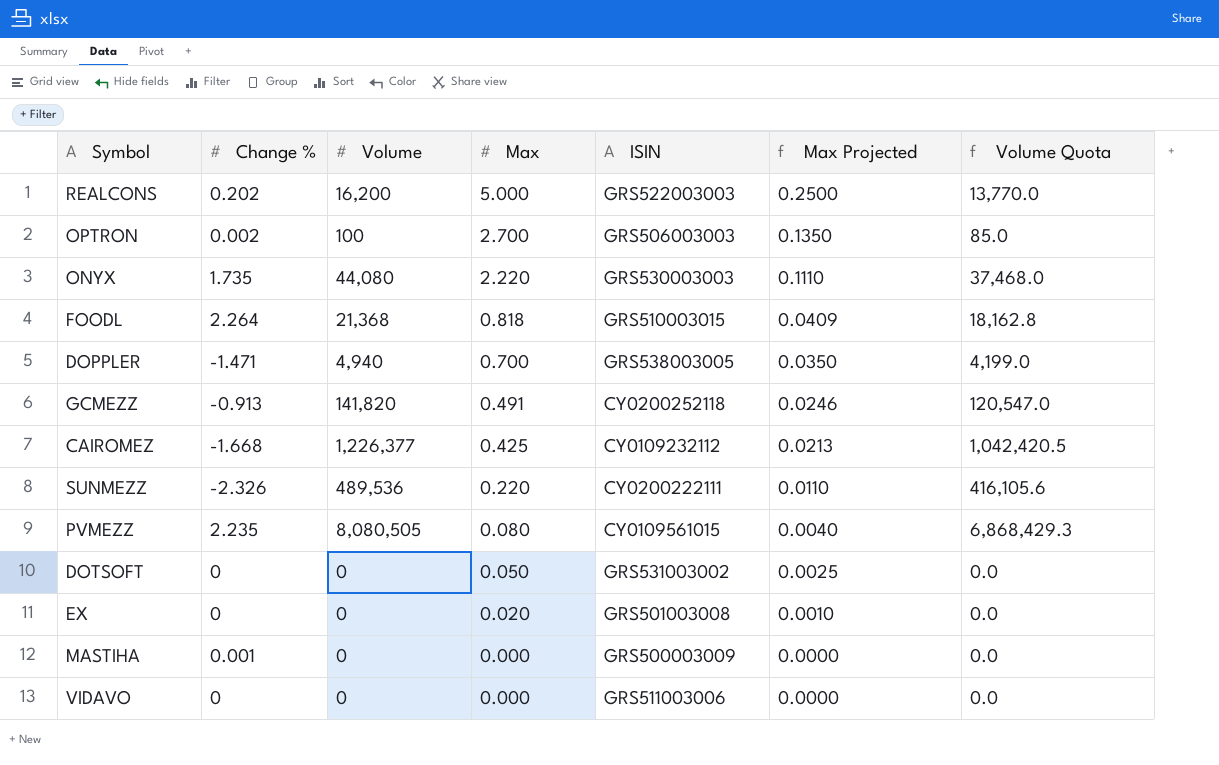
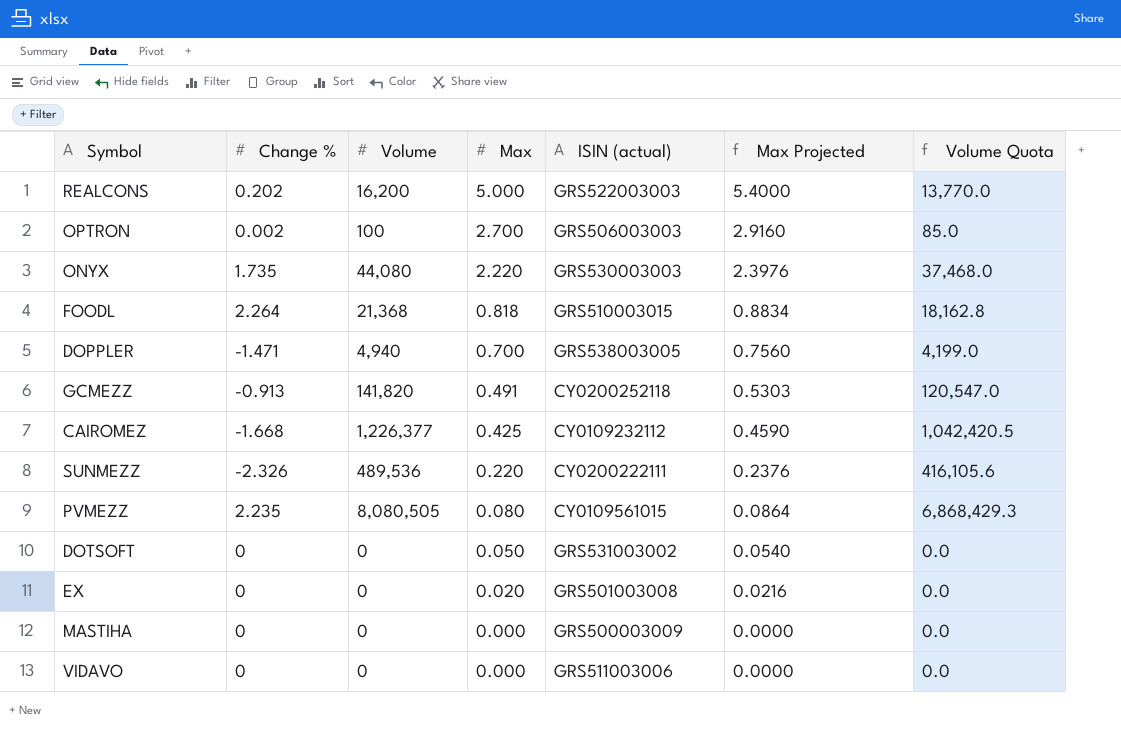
column name: ISIN -> ISIN (actual)
column Max Projected | formula: [Max] * 0.05 -> [Max] * 1.08
MASTIHA | Change %: 0.001 -> 0

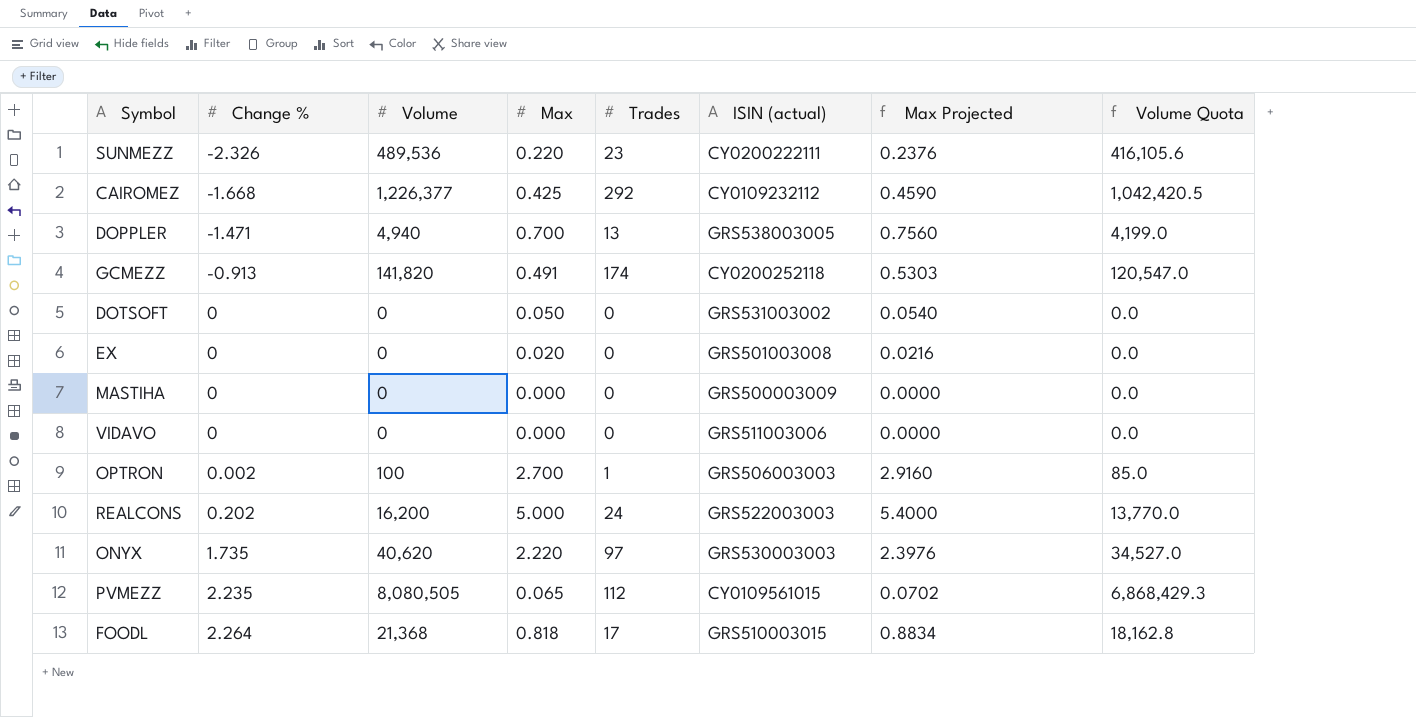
row order: Max descending -> Change % ascending
column Trades | position: none -> 5
ONYX | Volume: 44,080 -> 40,620
ONYX | Volume Quota: 37,468.0 -> 34,527.0
PVMEZZ | Max: 0.080 -> 0.065
PVMEZZ | Max Projected: 0.0864 -> 0.0702

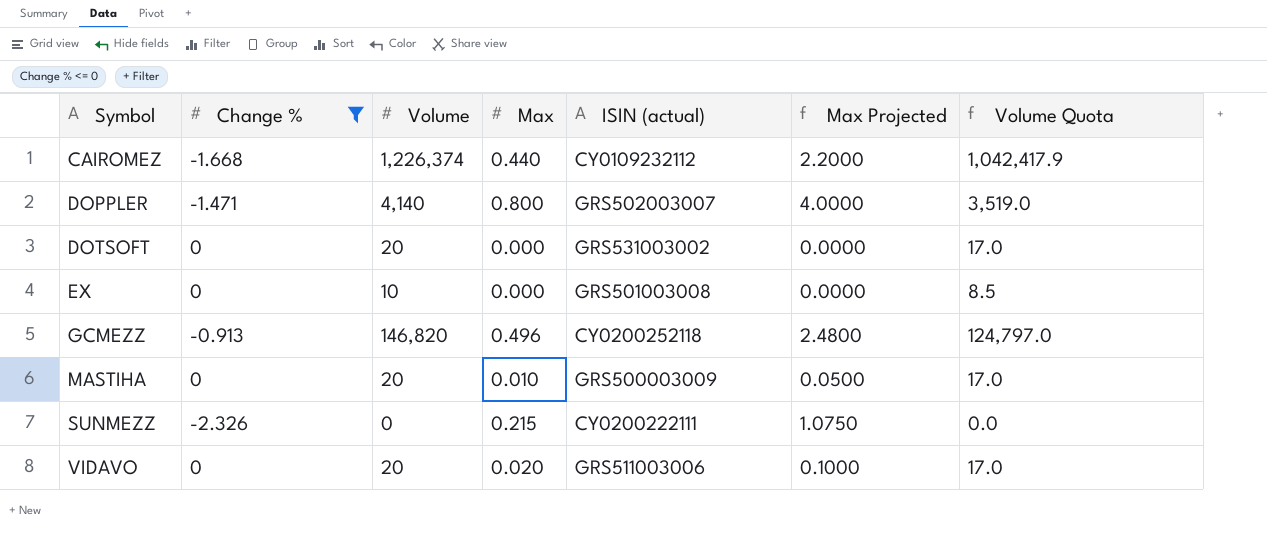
filter: none -> Change % <= 0
row order: Change % ascending -> Symbol ascending
column Trades | position: 5 -> none
column Max Projected | formula: [Max] * 1.08 -> [Max] * 5
CAIROMEZ | Volume: 1,226,377 -> 1,226,374
CAIROMEZ | Max: 0.425 -> 0.440
CAIROMEZ | Volume Quota: 1,042,420.5 -> 1,042,417.9
DOPPLER | Volume: 4,940 -> 4,140
DOPPLER | Max: 0.700 -> 0.800
DOPPLER | ISIN (actual): GRS538003005 -> GRS502003007
DOPPLER | Volume Quota: 4,199.0 -> 3,519.0
DOTSOFT | Volume: 0 -> 20
DOTSOFT | Max: 0.050 -> 0.000
DOTSOFT | Volume Quota: 0.0 -> 17.0
EX | Volume: 0 -> 10
EX | Max: 0.020 -> 0.000
EX | Volume Quota: 0.0 -> 8.5
GCMEZZ | Volume: 141,820 -> 146,820
GCMEZZ | Max: 0.491 -> 0.496
GCMEZZ | Volume Quota: 120,547.0 -> 124,797.0
MASTIHA | Volume: 0 -> 20
MASTIHA | Max: 0.000 -> 0.010
MASTIHA | Volume Quota: 0.0 -> 17.0
SUNMEZZ | Volume: 489,536 -> 0
SUNMEZZ | Max: 0.220 -> 0.215
SUNMEZZ | Volume Quota: 416,105.6 -> 0.0
VIDAVO | Volume: 0 -> 20
VIDAVO | Max: 0.000 -> 0.020
VIDAVO | Volume Quota: 0.0 -> 17.0

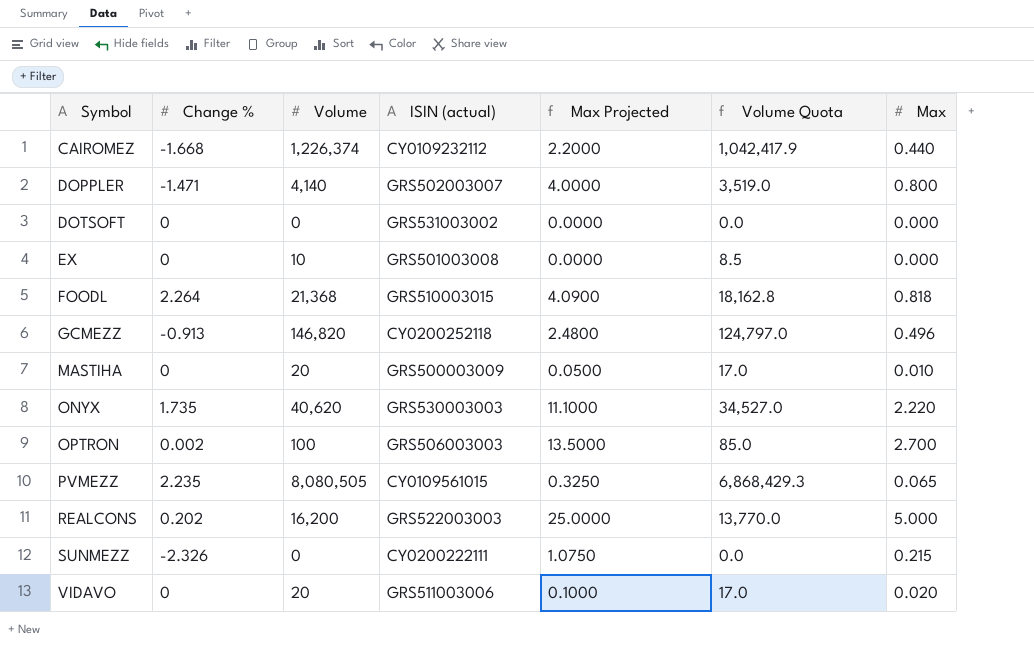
filter: Change % <= 0 -> none
column Max | position: 4 -> 7
DOTSOFT | Volume: 20 -> 0
DOTSOFT | Volume Quota: 17.0 -> 0.0

